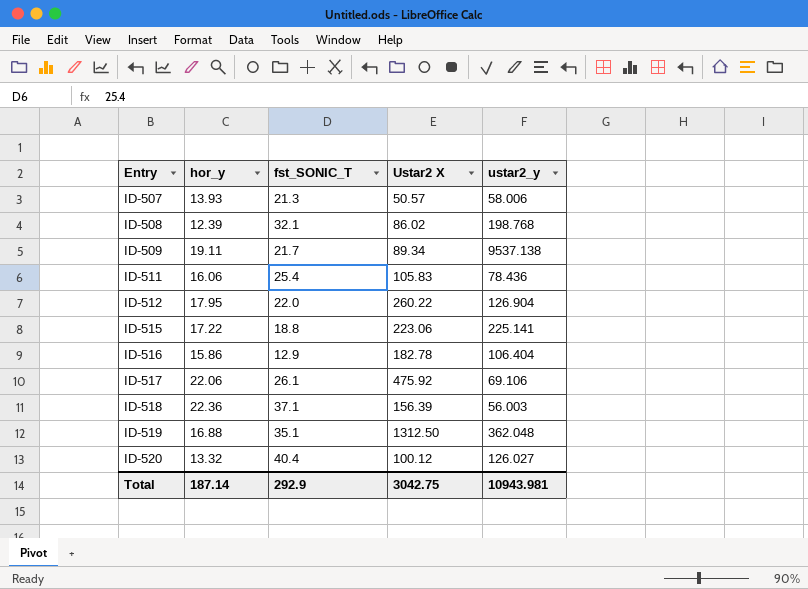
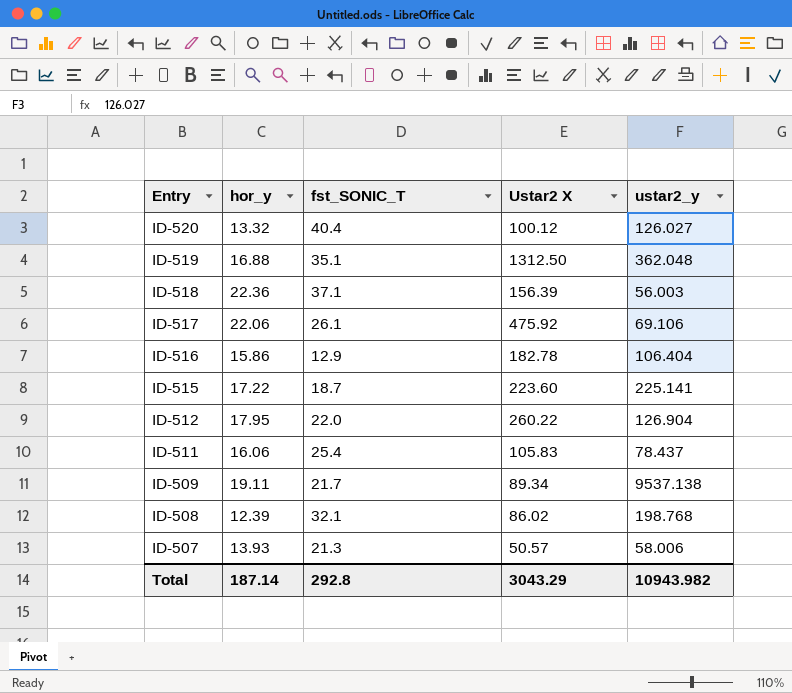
row order: Entry ascending -> Entry descending
ID-515 | fst_SONIC_T: 18.8 -> 18.7
ID-515 | Ustar2 X: 223.06 -> 223.60
ID-511 | ustar2_y: 78.436 -> 78.437
Total | fst_SONIC_T: 292.9 -> 292.8
Total | Ustar2 X: 3042.75 -> 3043.29
Total | ustar2_y: 10943.981 -> 10943.982

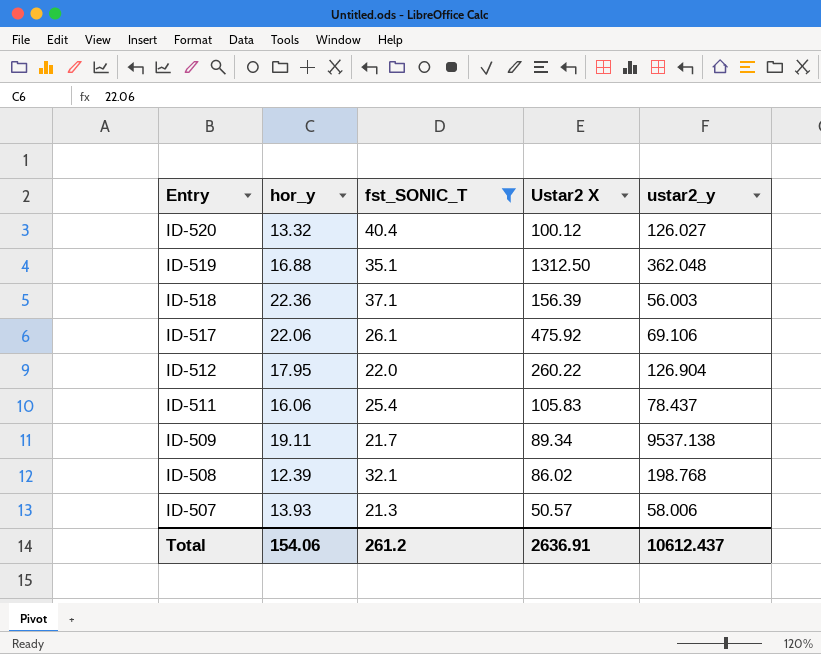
filter: none -> fst_SONIC_T >= 21.3
Total | hor_y: 187.14 -> 154.06
Total | fst_SONIC_T: 292.8 -> 261.2
Total | Ustar2 X: 3043.29 -> 2636.91
Total | ustar2_y: 10943.982 -> 10612.437

